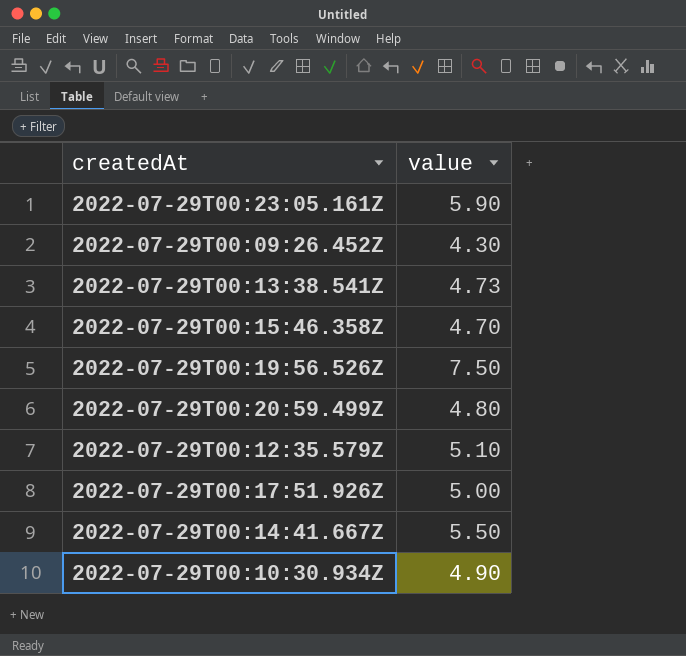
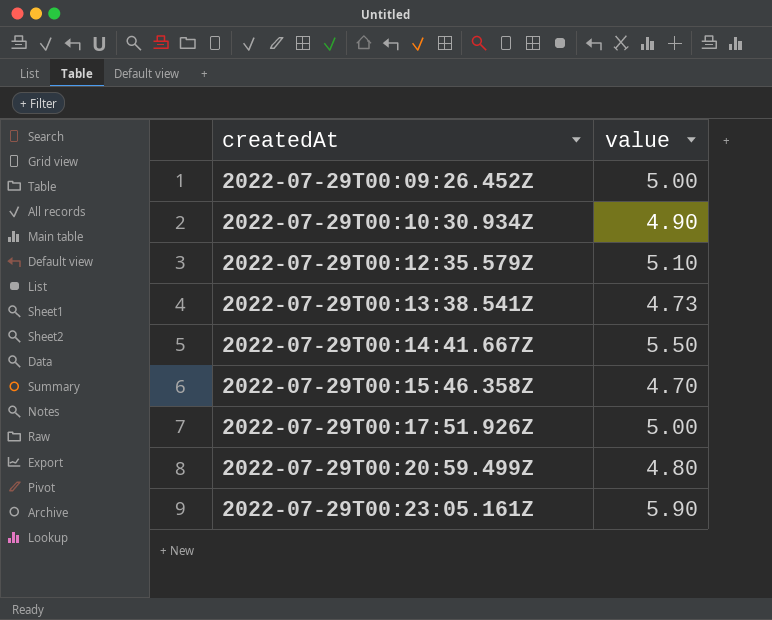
row order: none -> createdAt ascending
row 2022-07-29T00:19:56.526Z: 7.50 -> none
2022-07-29T00:09:26.452Z | value: 4.30 -> 5.00

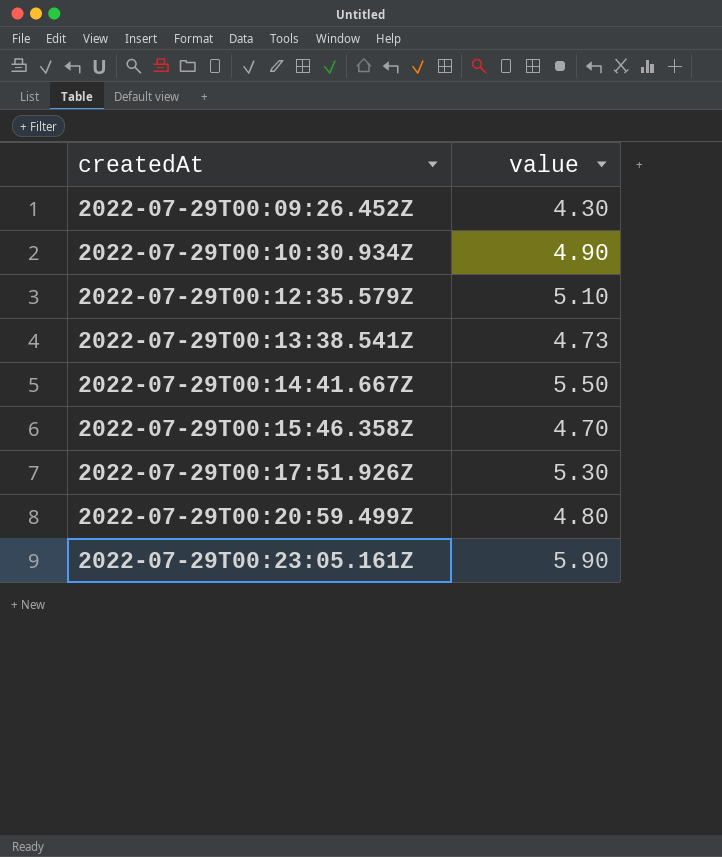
2022-07-29T00:09:26.452Z | value: 5.00 -> 4.30
2022-07-29T00:17:51.926Z | value: 5.00 -> 5.30

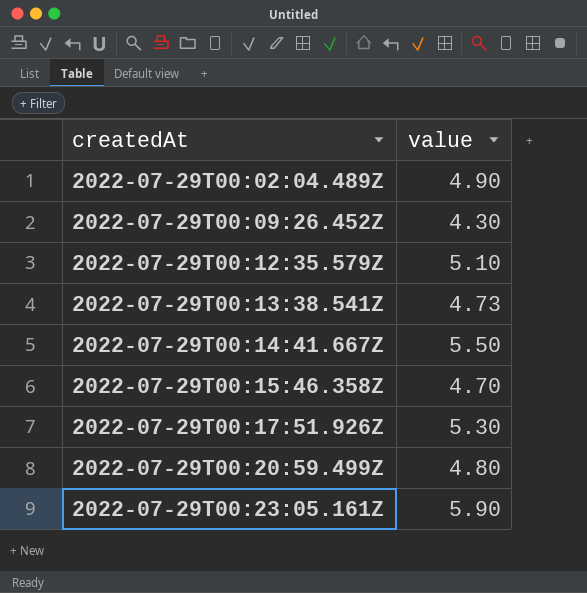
row 2022-07-29T00:10:30.934Z: 4.90 -> none
row 2022-07-29T00:02:04.489Z: none -> 4.90

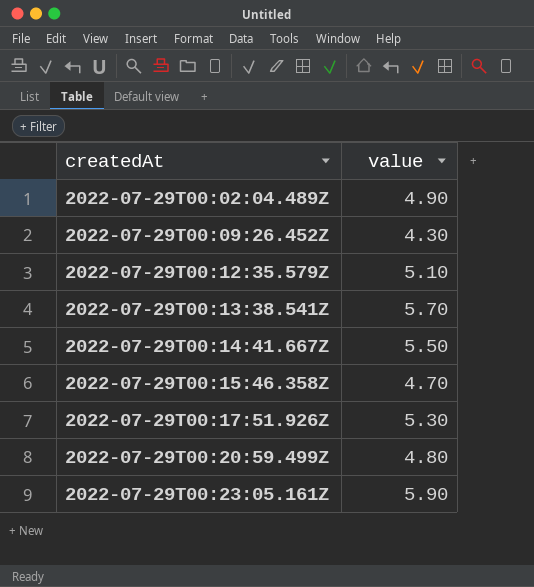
2022-07-29T00:13:38.541Z | value: 4.73 -> 5.70

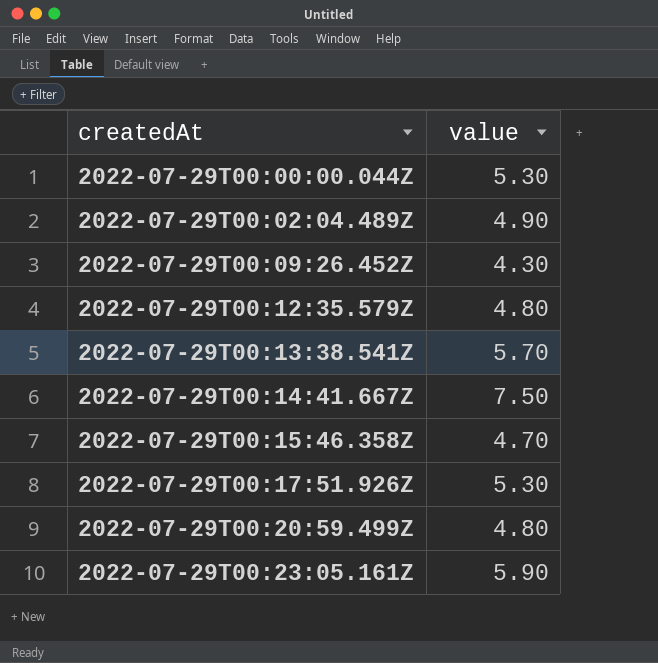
row 2022-07-29T00:00:00.044Z: none -> 5.30
2022-07-29T00:12:35.579Z | value: 5.10 -> 4.80
2022-07-29T00:14:41.667Z | value: 5.50 -> 7.50

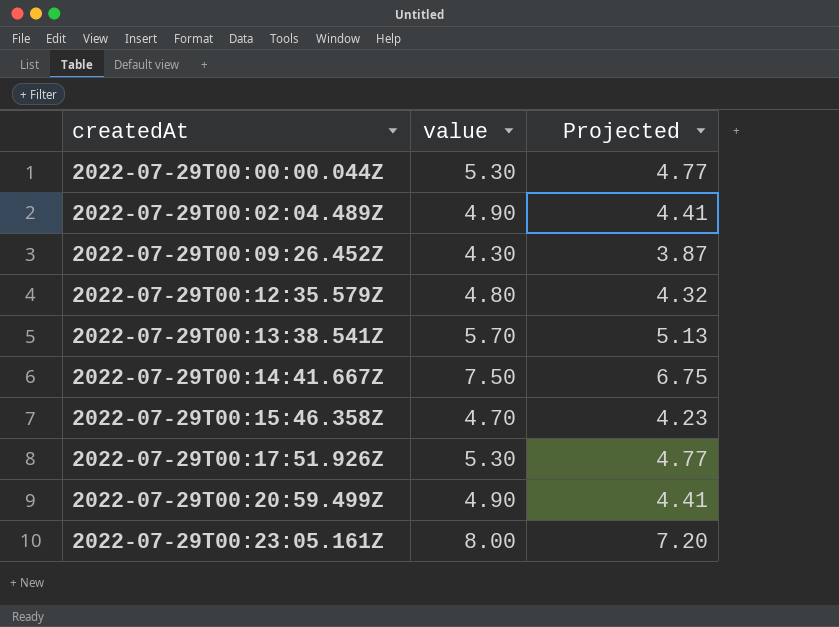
column Projected | formula: none -> [value] * 0.9
2022-07-29T00:20:59.499Z | value: 4.80 -> 4.90
2022-07-29T00:23:05.161Z | value: 5.90 -> 8.00

